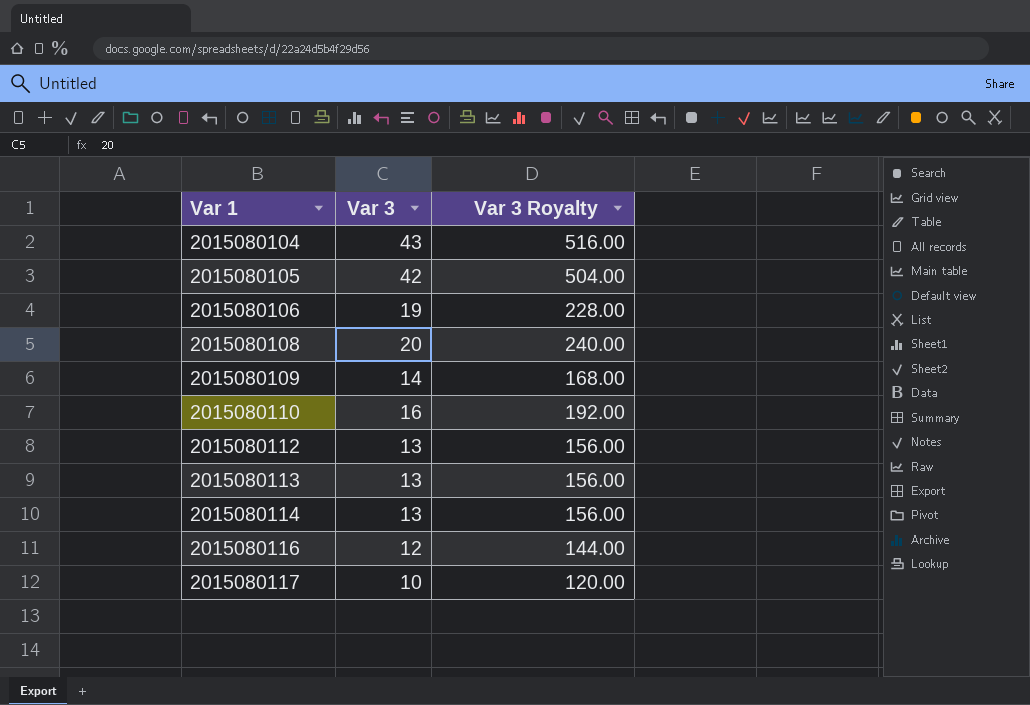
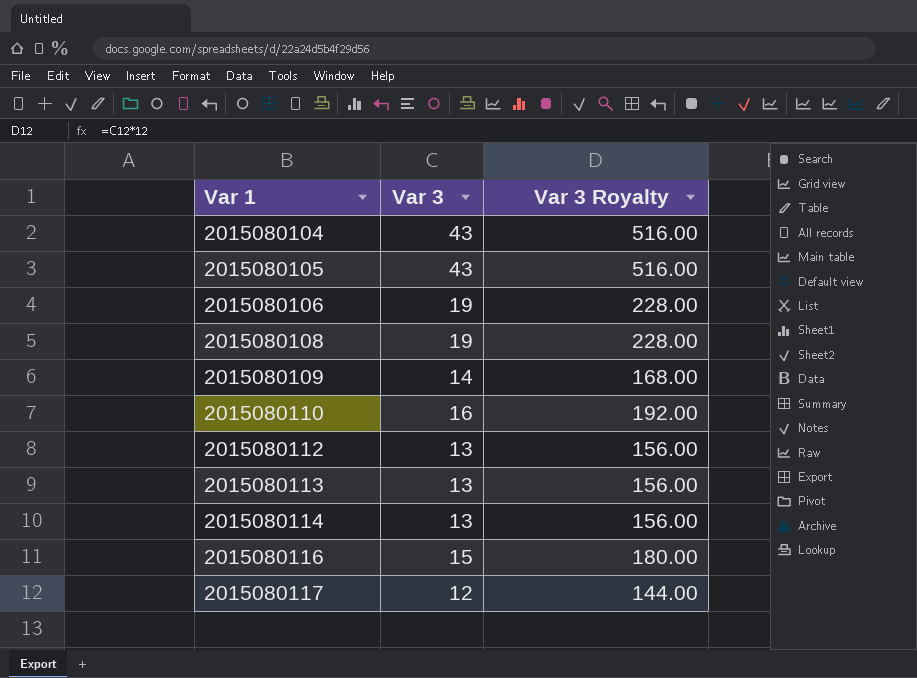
2015080105 | Var 3: 42 -> 43
2015080105 | Var 3 Royalty: 504.00 -> 516.00
2015080108 | Var 3: 20 -> 19
2015080108 | Var 3 Royalty: 240.00 -> 228.00
2015080116 | Var 3: 12 -> 15
2015080116 | Var 3 Royalty: 144.00 -> 180.00
2015080117 | Var 3: 10 -> 12
2015080117 | Var 3 Royalty: 120.00 -> 144.00

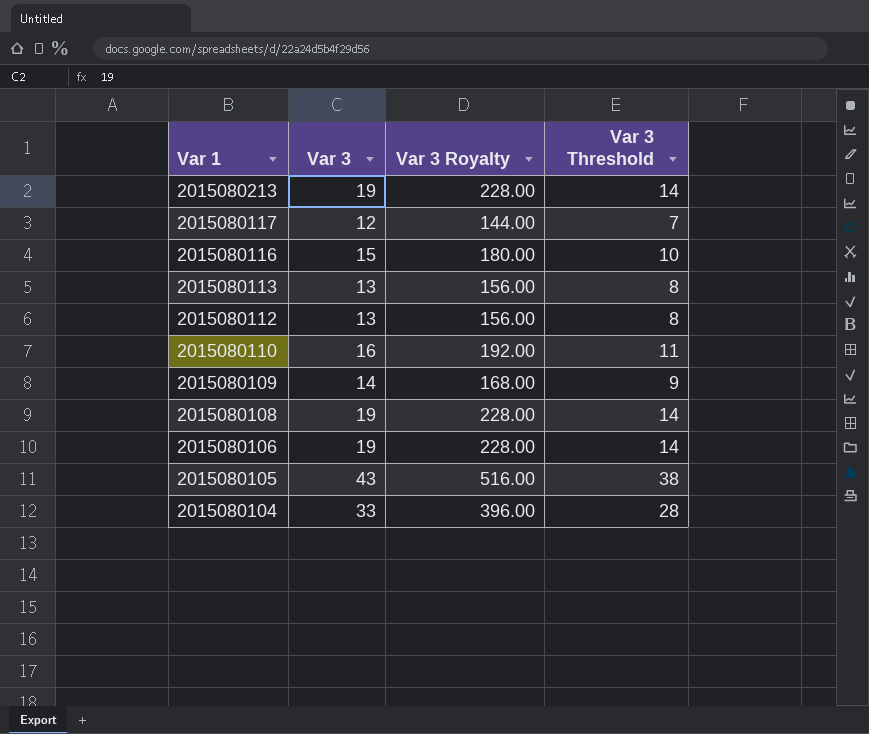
row order: Var 1 ascending -> Var 1 descending
column Var 3 Threshold | formula: none -> [Var 3] - 5
row 2015080114: 13 | 156.00 -> none
row 2015080213: none -> 19 | 228.00 | 14
2015080104 | Var 3: 43 -> 33
2015080104 | Var 3 Royalty: 516.00 -> 396.00

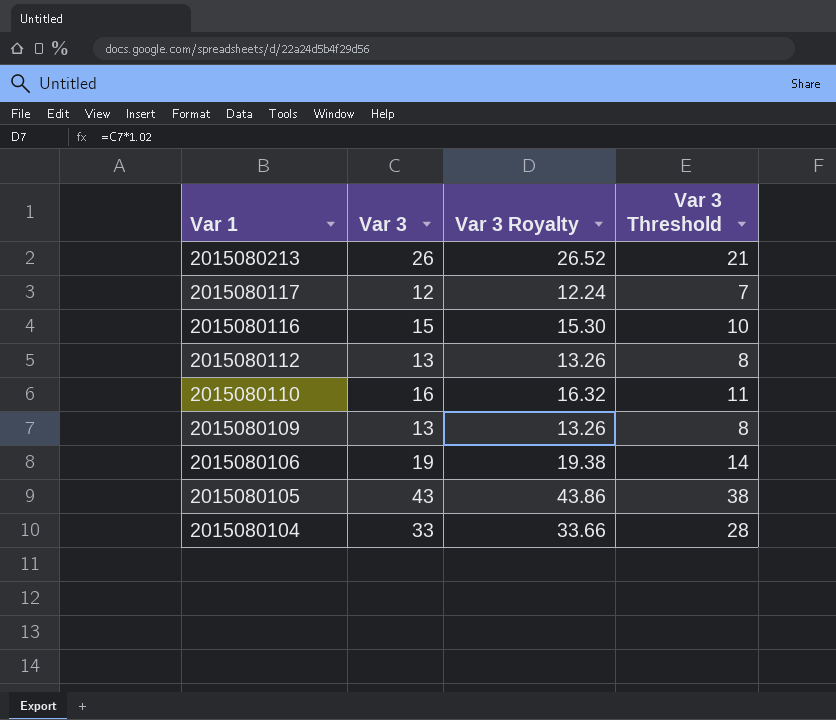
column Var 3 Royalty | formula: [Var 3] * 12 -> [Var 3] * 1.02
row 2015080113: 13 | 156.00 | 8 -> none
row 2015080108: 19 | 228.00 | 14 -> none
2015080213 | Var 3: 19 -> 26
2015080213 | Var 3 Threshold: 14 -> 21
2015080109 | Var 3: 14 -> 13
2015080109 | Var 3 Threshold: 9 -> 8

